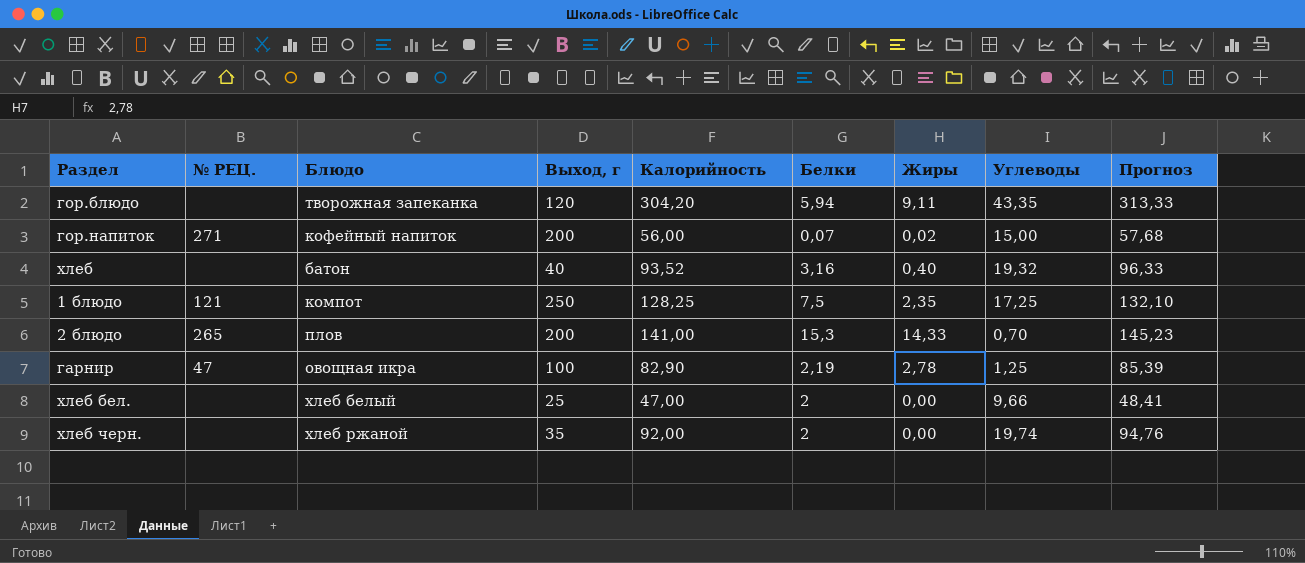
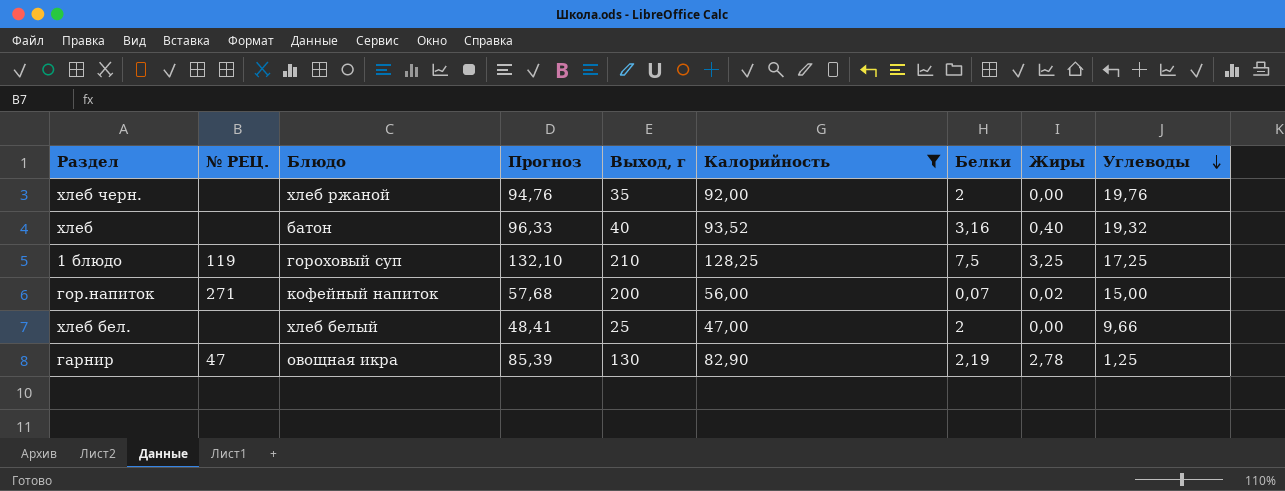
filter: none -> Калорийность <= 128,25
row order: none -> Углеводы descending
column Прогноз | position: 9 -> 4
хлеб черн. | Углеводы: 19,74 -> 19,76
1 блюдо | № РЕЦ.: 121 -> 119
1 блюдо | Блюдо: компот -> гороховый суп
1 блюдо | Выход, г: 250 -> 210
1 блюдо | Жиры: 2,35 -> 3,25
гарнир | Выход, г: 100 -> 130

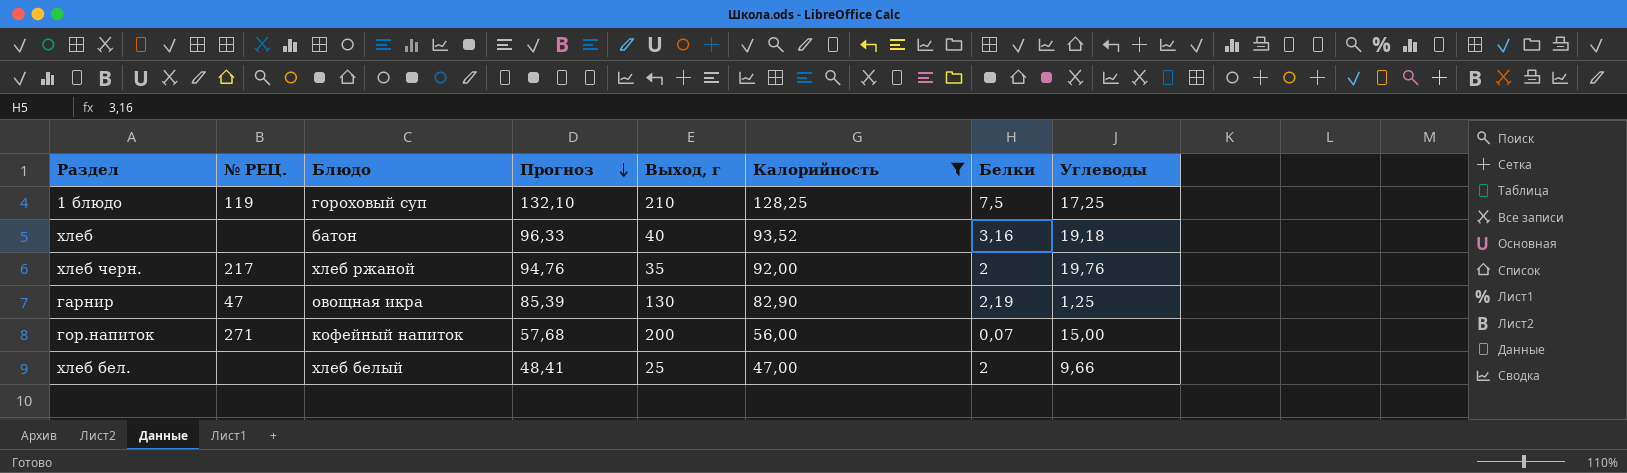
row order: Углеводы descending -> Прогноз descending
column Жиры | position: 8 -> none
хлеб | Углеводы: 19,32 -> 19,18
хлеб черн. | № РЕЦ.: none -> 217

